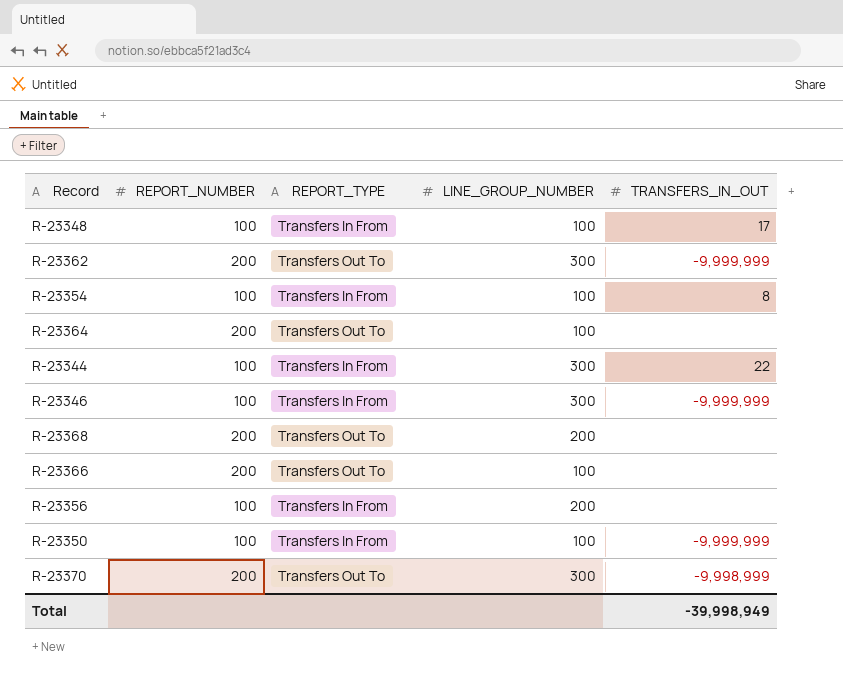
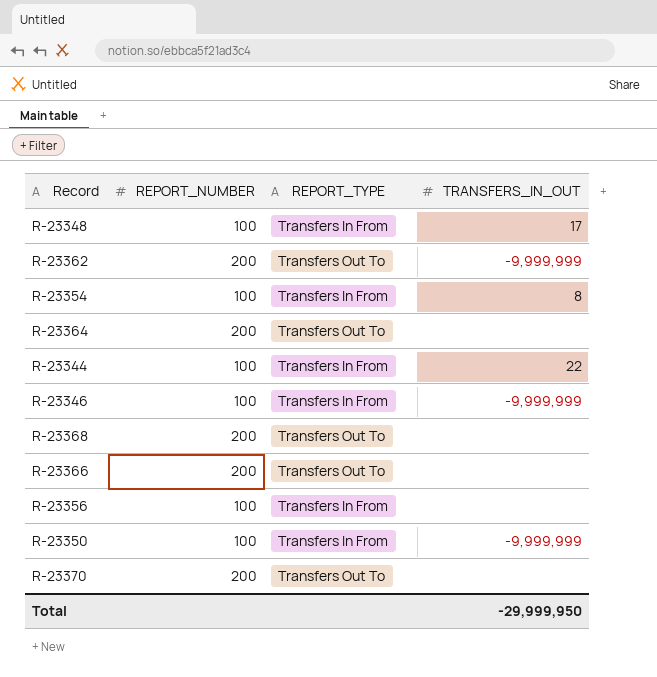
column LINE_GROUP_NUMBER | position: 4 -> none
R-23370 | TRANSFERS_IN_OUT: -9,998,999 -> none
Total | TRANSFERS_IN_OUT: -39,998,949 -> -29,999,950

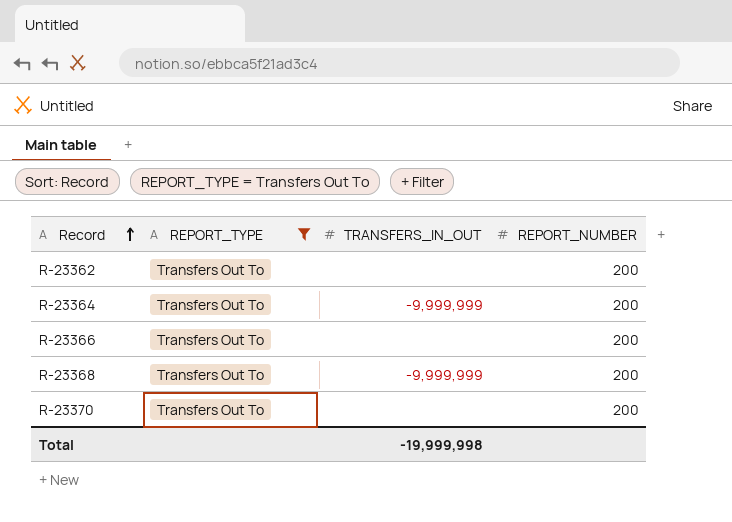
filter: none -> REPORT_TYPE = Transfers Out To
row order: none -> Record ascending
column REPORT_NUMBER | position: 2 -> 4
R-23362 | TRANSFERS_IN_OUT: -9,999,999 -> none
R-23364 | TRANSFERS_IN_OUT: none -> -9,999,999
R-23368 | TRANSFERS_IN_OUT: none -> -9,999,999
Total | TRANSFERS_IN_OUT: -29,999,950 -> -19,999,998

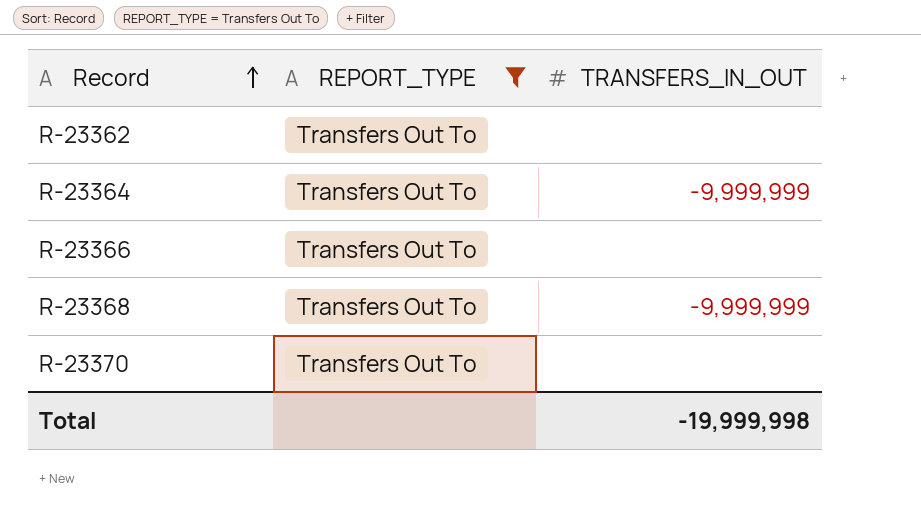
column REPORT_NUMBER | position: 4 -> none

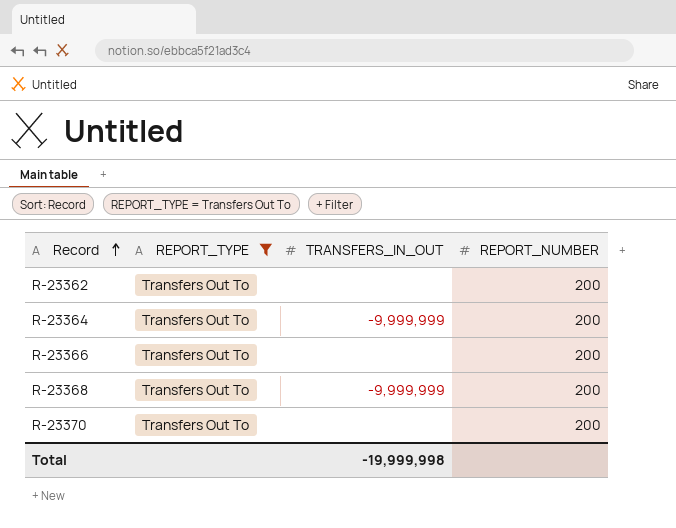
column REPORT_NUMBER | position: none -> 4

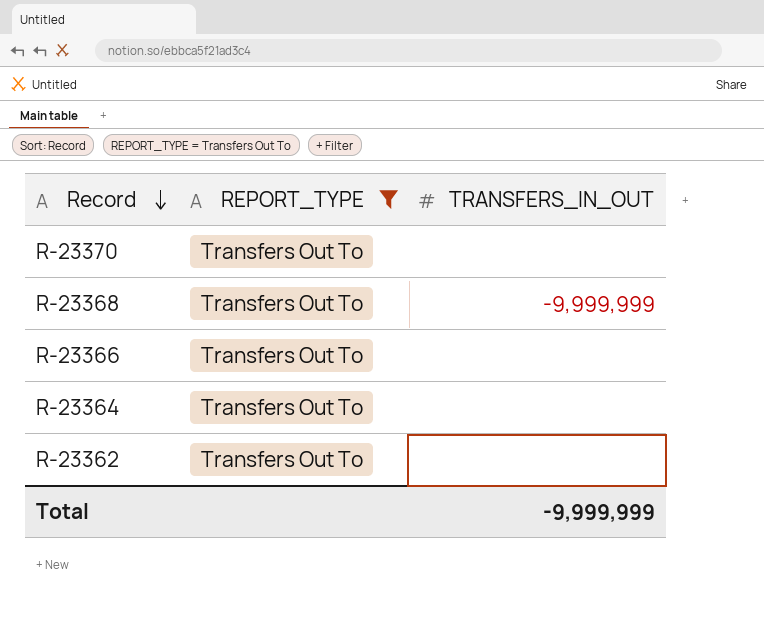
row order: Record ascending -> Record descending
column REPORT_NUMBER | position: 4 -> none
R-23364 | TRANSFERS_IN_OUT: -9,999,999 -> none
Total | TRANSFERS_IN_OUT: -19,999,998 -> -9,999,999

